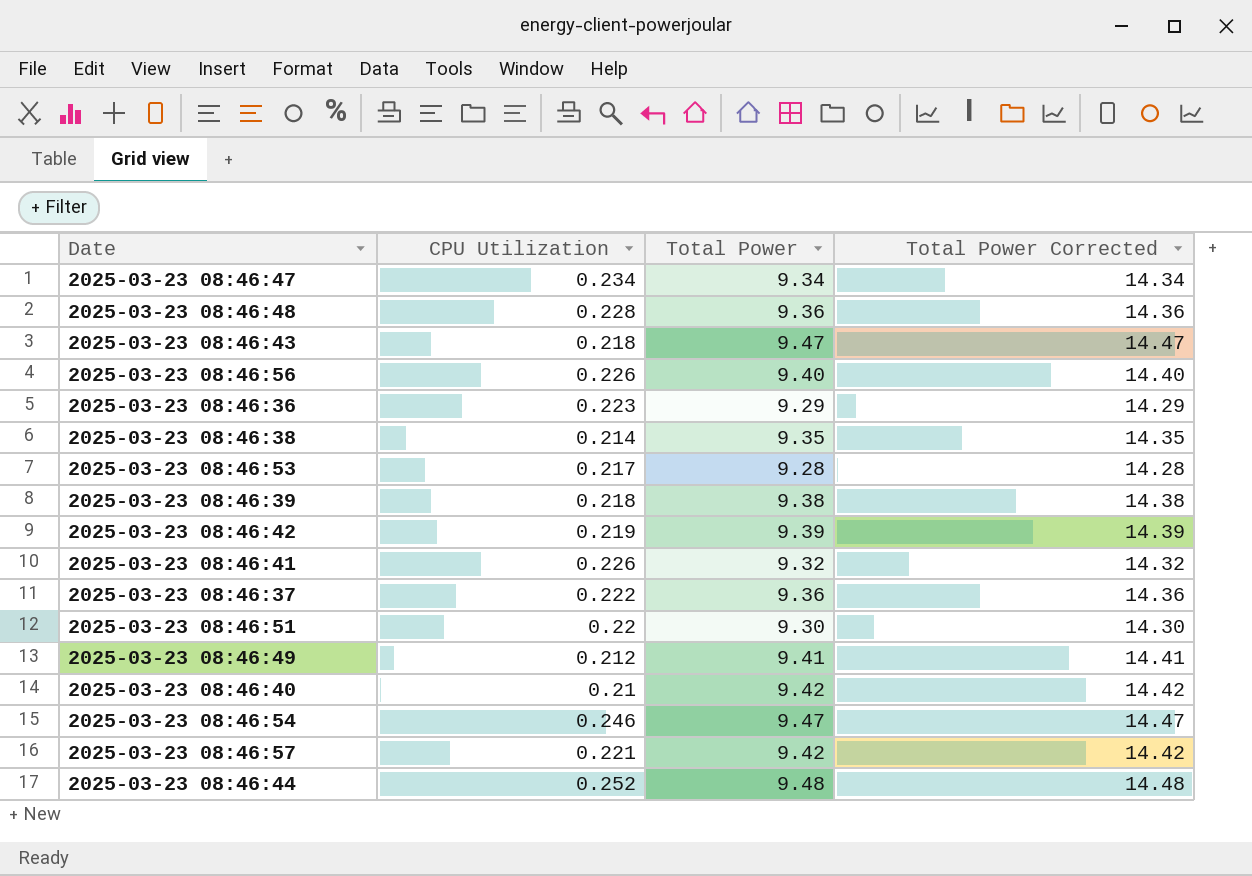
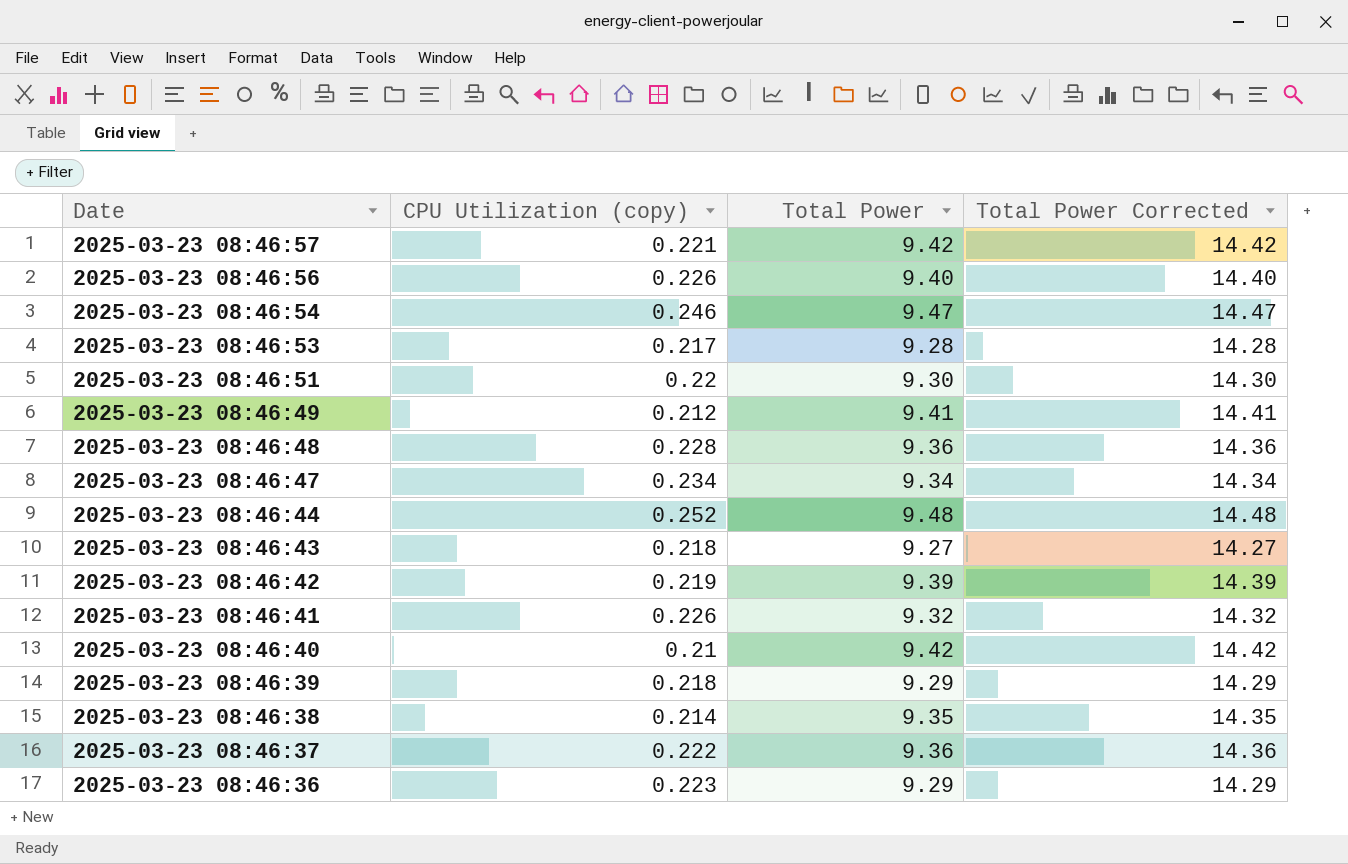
row order: none -> Date descending
column name: CPU Utilization -> CPU Utilization (copy)
2025-03-23 08:46:43 | Total Power: 9.47 -> 9.27
2025-03-23 08:46:43 | Total Power Corrected: 14.47 -> 14.27
2025-03-23 08:46:39 | Total Power: 9.38 -> 9.29
2025-03-23 08:46:39 | Total Power Corrected: 14.38 -> 14.29

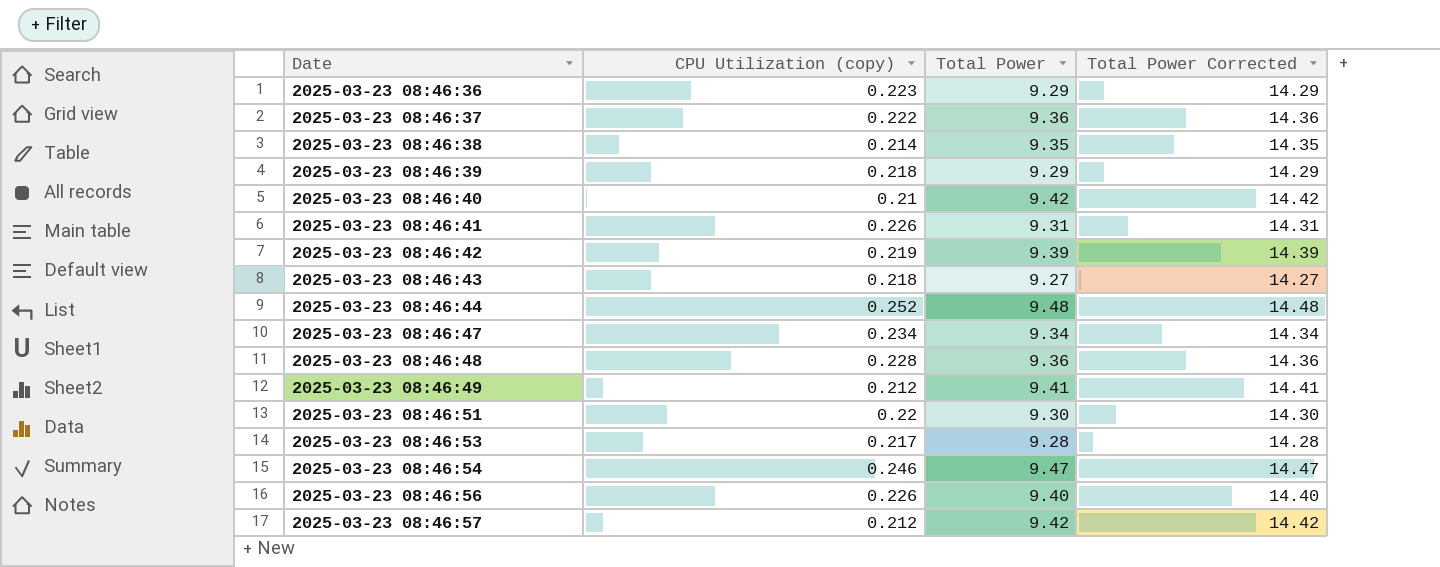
row order: Date descending -> Date ascending
2025-03-23 08:46:41 | Total Power: 9.32 -> 9.31
2025-03-23 08:46:41 | Total Power Corrected: 14.32 -> 14.31
2025-03-23 08:46:57 | CPU Utilization (copy): 0.221 -> 0.212

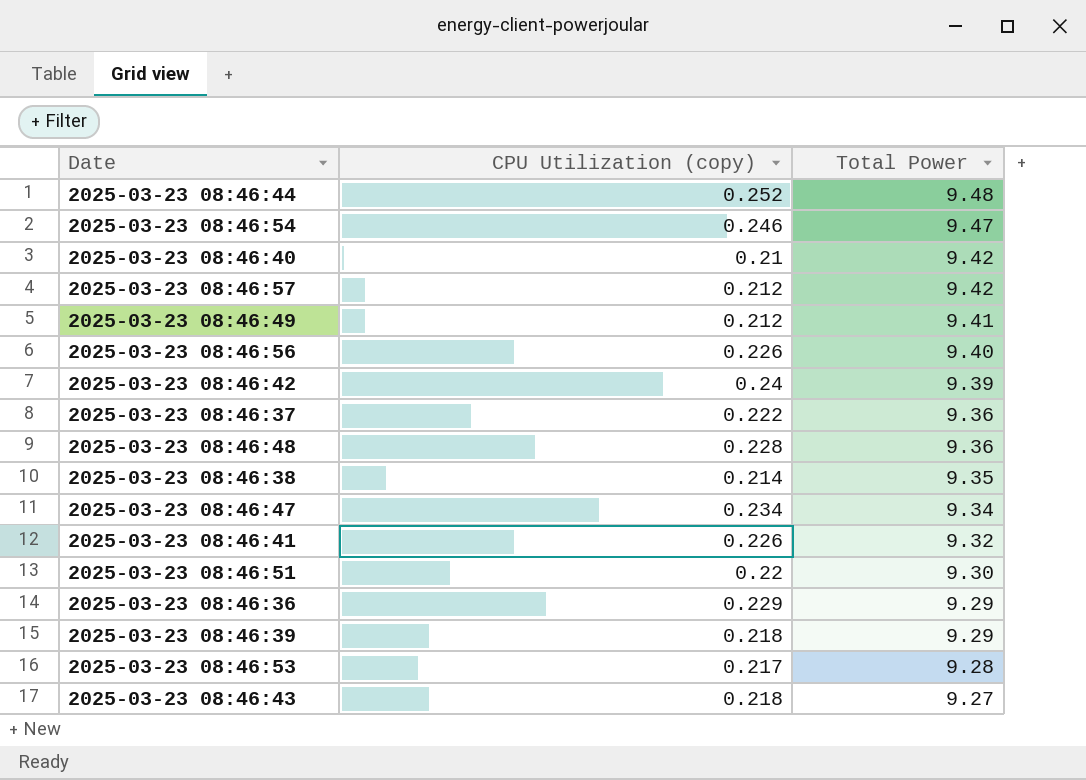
row order: Date ascending -> Total Power descending
column Total Power Corrected | formula: [Total Power] + 5 -> none
2025-03-23 08:46:42 | CPU Utilization (copy): 0.219 -> 0.24
2025-03-23 08:46:41 | Total Power: 9.31 -> 9.32
2025-03-23 08:46:36 | CPU Utilization (copy): 0.223 -> 0.229

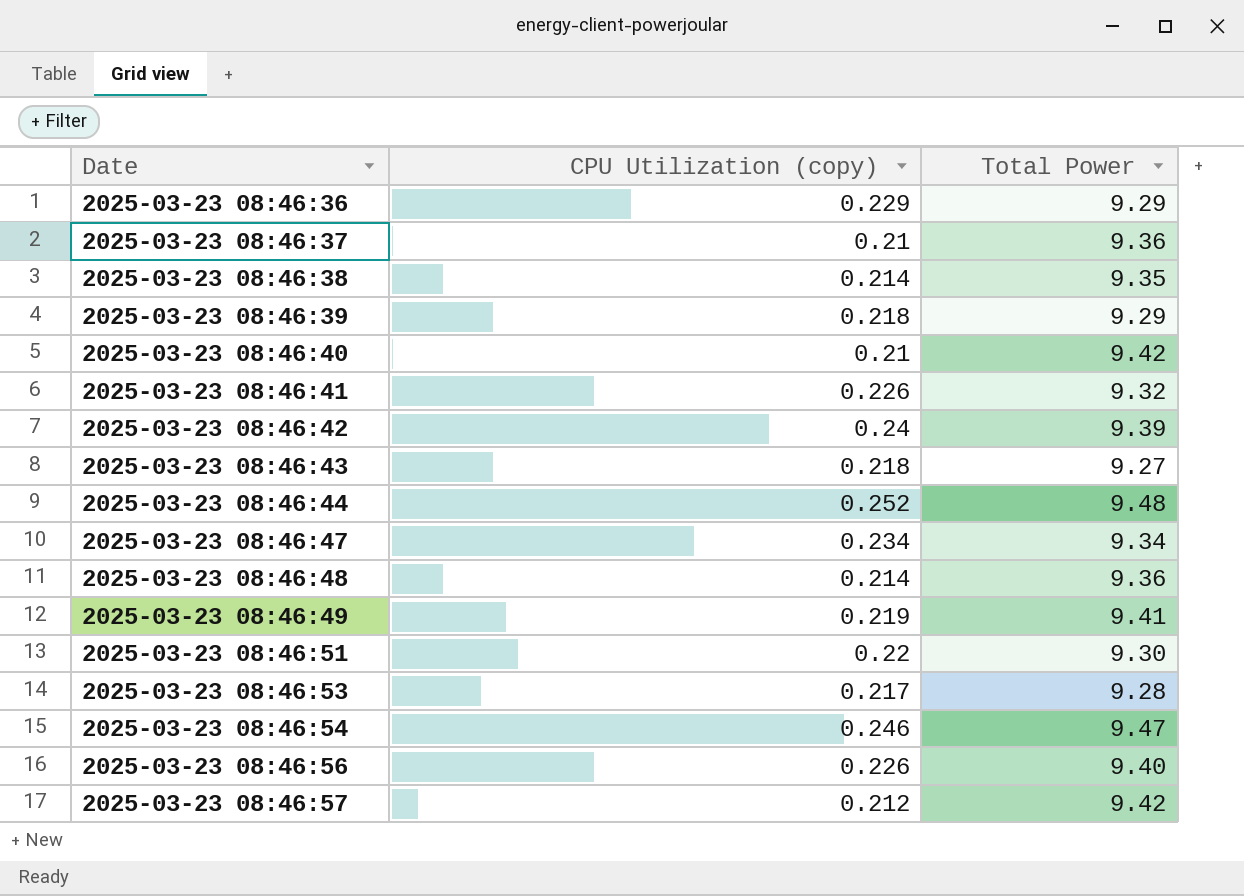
row order: Total Power descending -> Date ascending
2025-03-23 08:46:37 | CPU Utilization (copy): 0.222 -> 0.21
2025-03-23 08:46:48 | CPU Utilization (copy): 0.228 -> 0.214
2025-03-23 08:46:49 | CPU Utilization (copy): 0.212 -> 0.219

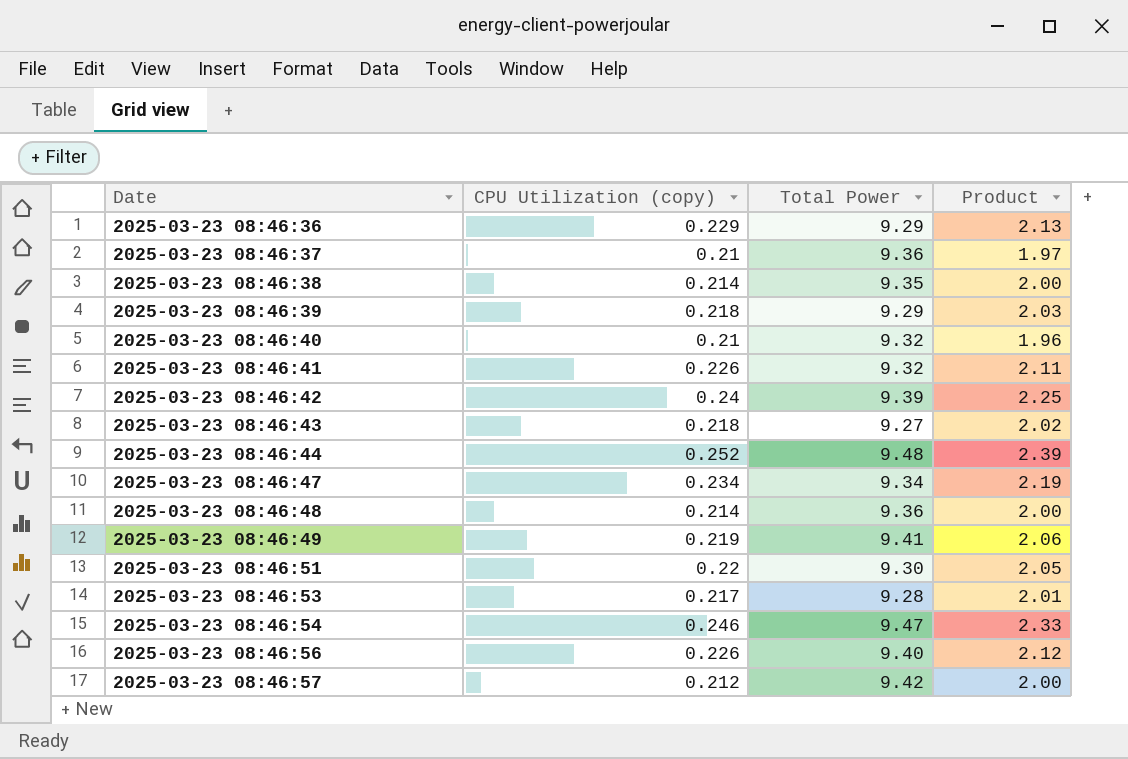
column Product | formula: none -> [CPU Utilization (copy)] * [Total Power]
2025-03-23 08:46:40 | Total Power: 9.42 -> 9.32

